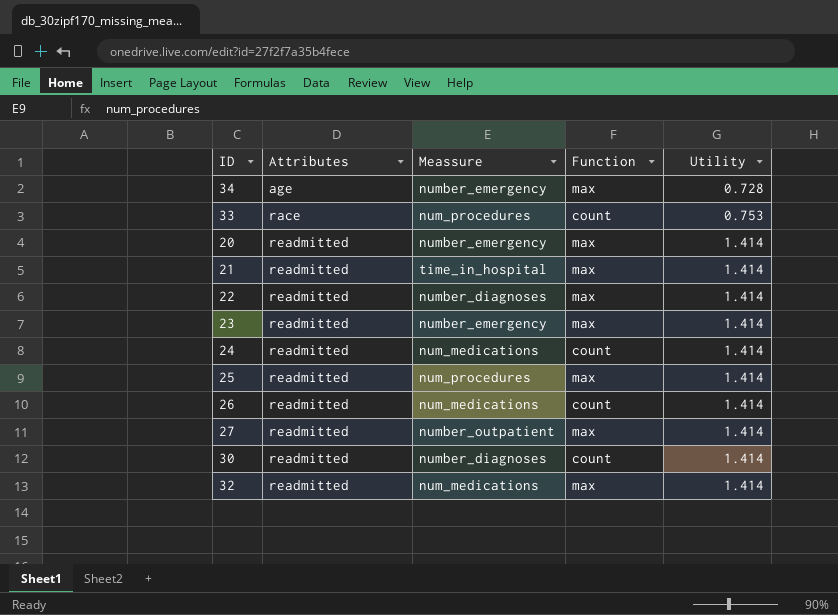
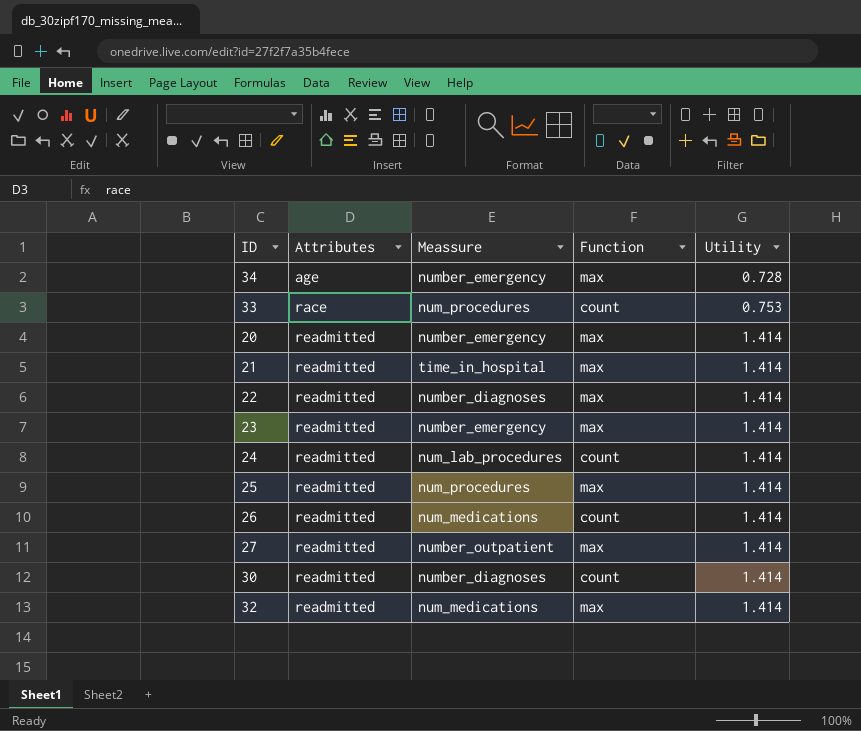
24 | Meassure: num_medications -> num_lab_procedures

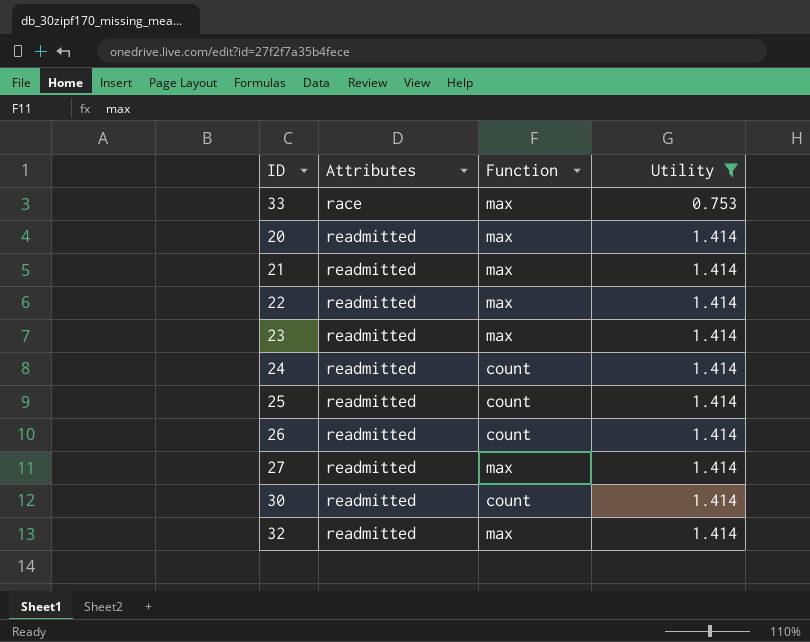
filter: none -> Utility != 0.728
column Meassure | position: 3 -> none
33 | Function: count -> max
25 | Function: max -> count

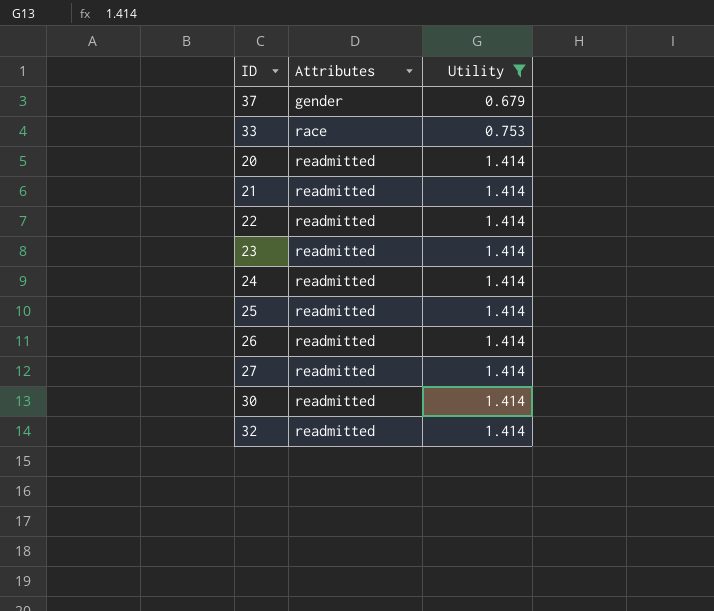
column Function | position: 3 -> none
row 37: none -> gender | 0.679

